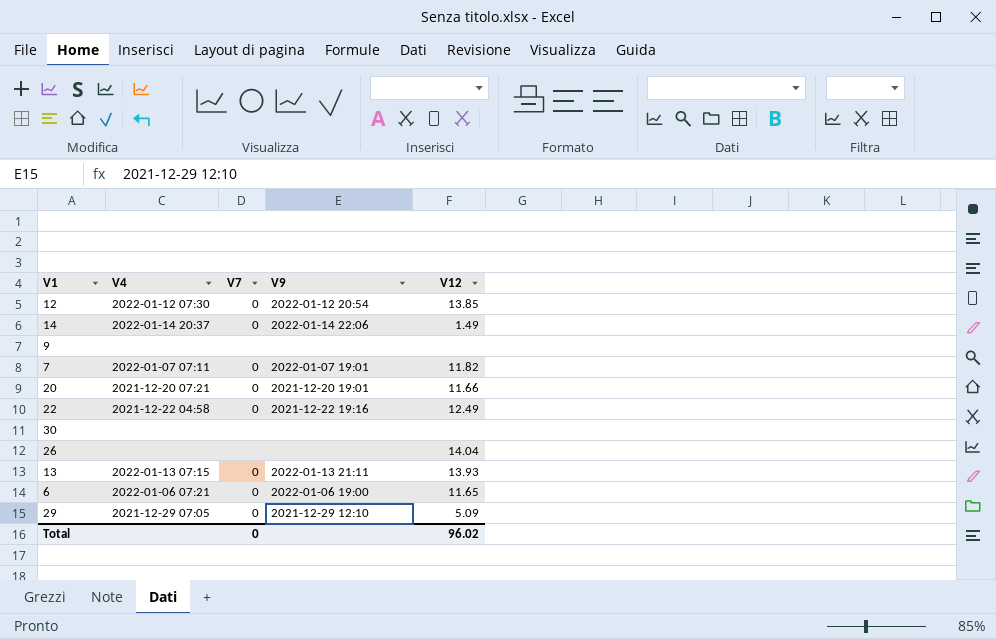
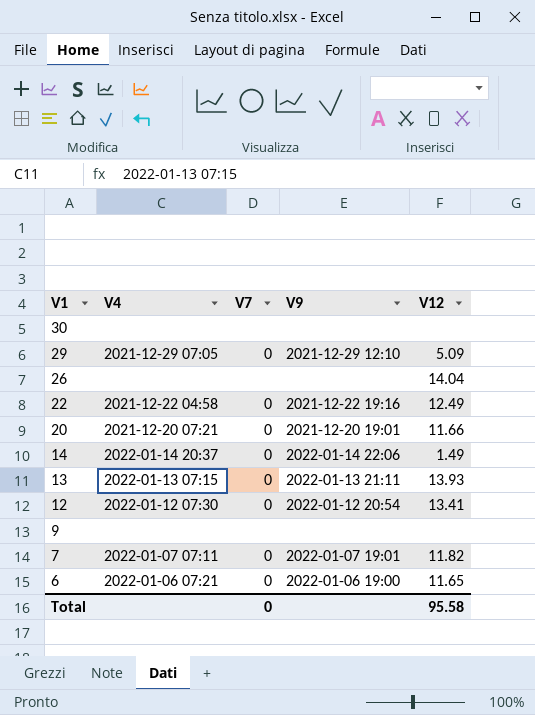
row order: none -> V1 descending
12 | V12: 13.85 -> 13.41
Total | V12: 96.02 -> 95.58

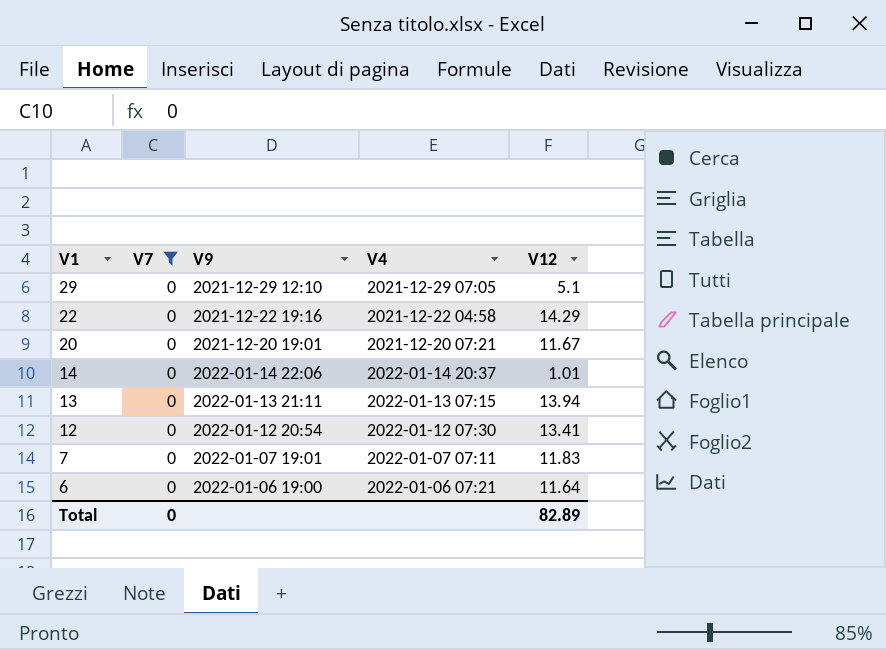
filter: none -> V7 = 0
column V4 | position: 2 -> 4
29 | V12: 5.09 -> 5.1
22 | V12: 12.49 -> 14.29
20 | V12: 11.66 -> 11.67
14 | V12: 1.49 -> 1.01
13 | V12: 13.93 -> 13.94
7 | V12: 11.82 -> 11.83
6 | V12: 11.65 -> 11.64
Total | V12: 95.58 -> 82.89

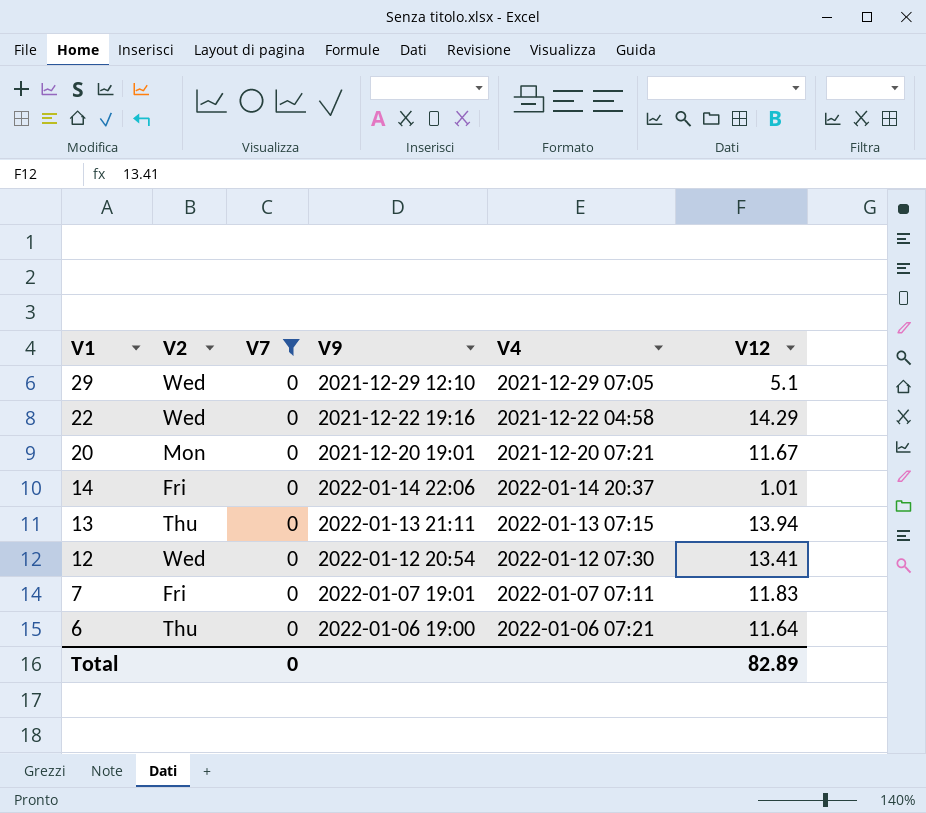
column V2 | position: none -> 2

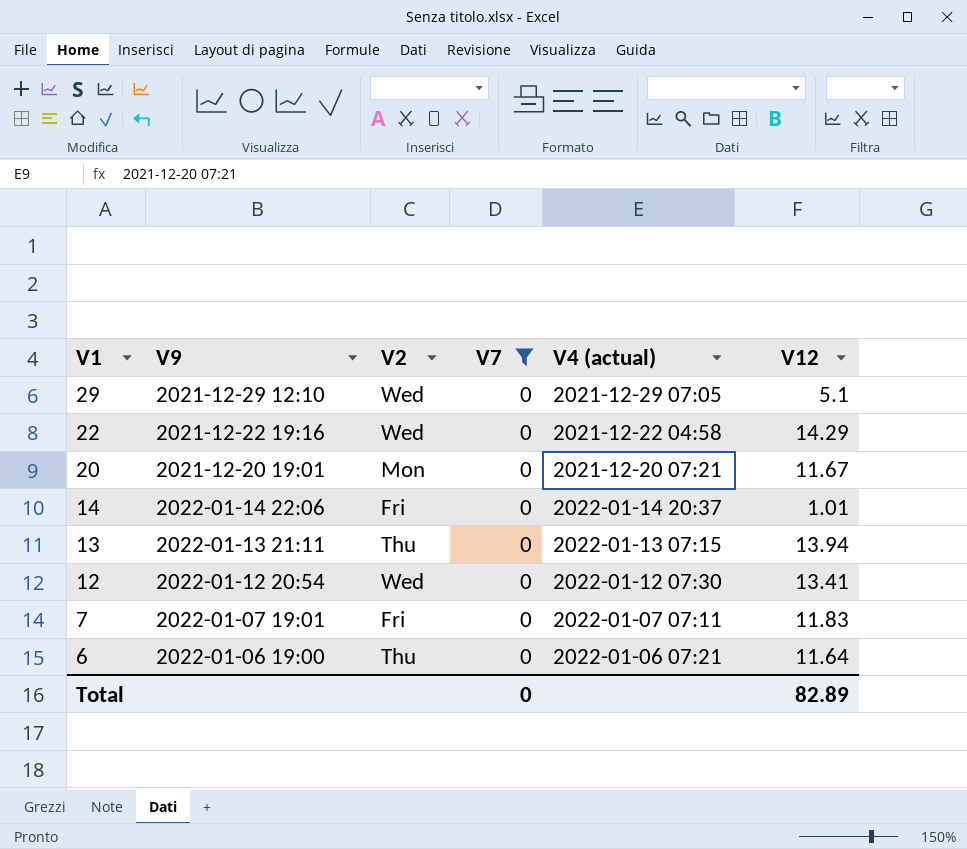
column V9 | position: 4 -> 2
column name: V4 -> V4 (actual)

